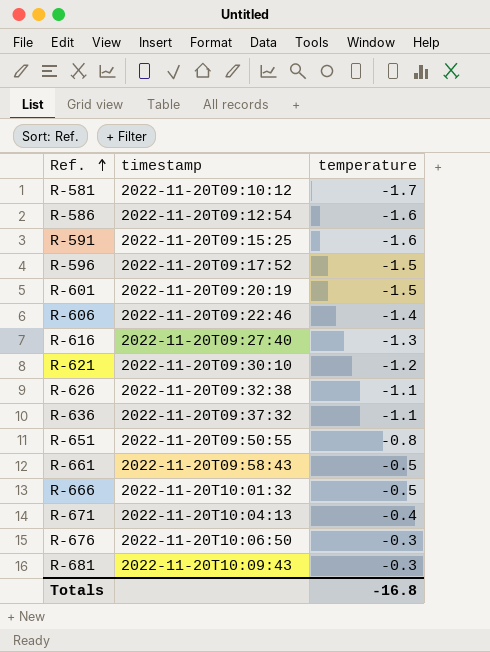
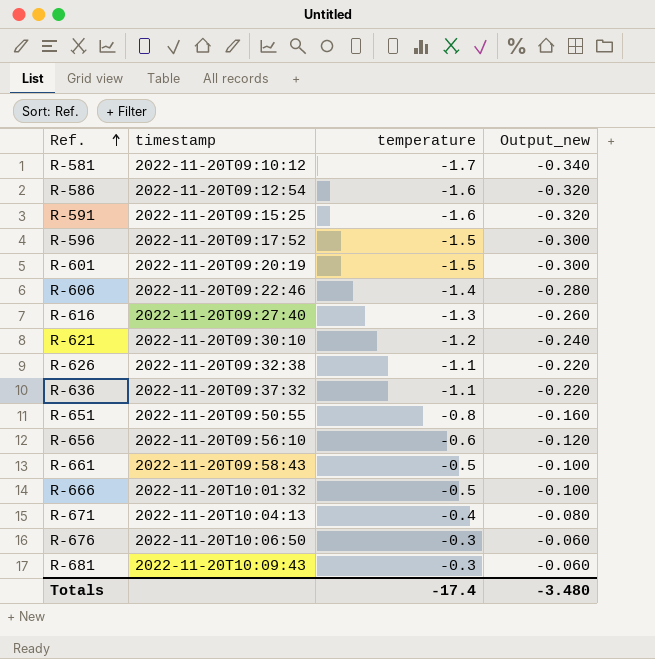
column Output_new | formula: none -> [temperature] * 0.2
row R-656: none -> 2022-11-20T09:56:10 | -0.6 | -0.120
Totals | temperature: -16.8 -> -17.4

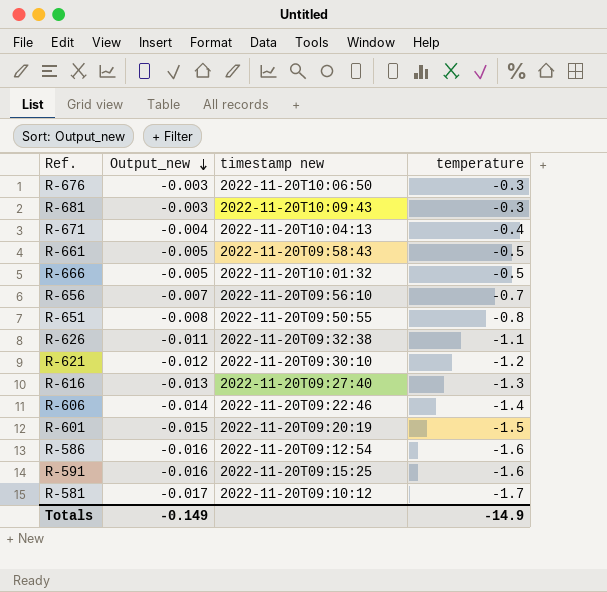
row order: Ref. ascending -> Output_new descending
column Output_new | formula: [temperature] * 0.2 -> [temperature] * 0.01
column Output_new | position: 4 -> 2
column name: timestamp -> timestamp new
row R-596: 2022-11-20T09:17:52 | -1.5 | -0.300 -> none
row R-636: 2022-11-20T09:37:32 | -1.1 | -0.220 -> none
R-656 | temperature: -0.6 -> -0.7
Totals | Output_new: -3.480 -> -0.149
Totals | temperature: -17.4 -> -14.9

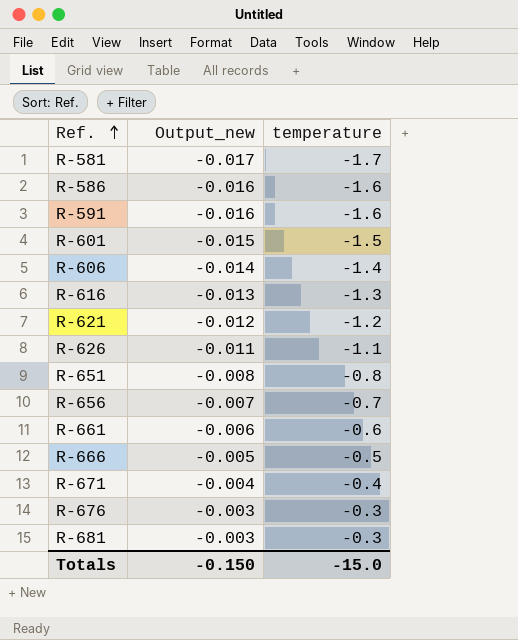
row order: Output_new descending -> Ref. ascending
column timestamp new | position: 3 -> none
R-661 | Output_new: -0.005 -> -0.006
R-661 | temperature: -0.5 -> -0.6
Totals | Output_new: -0.149 -> -0.150
Totals | temperature: -14.9 -> -15.0

